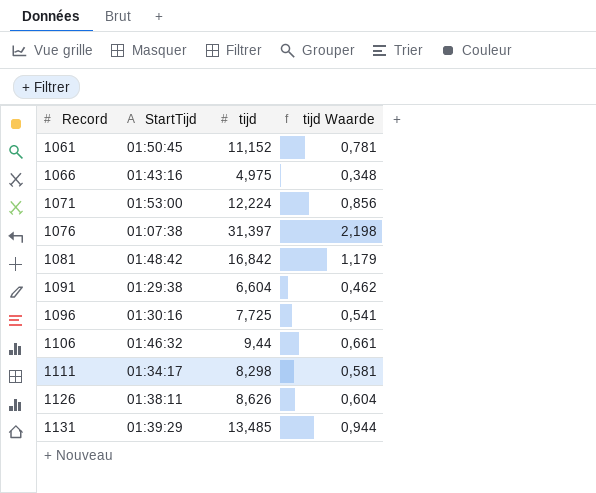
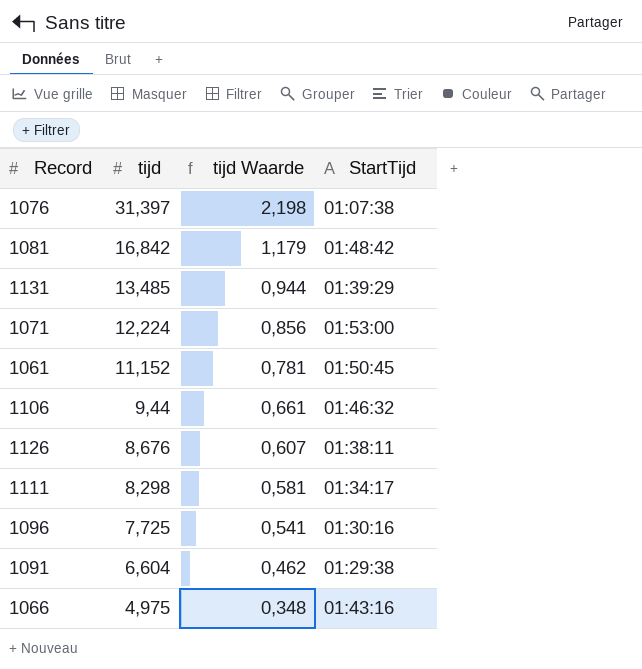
row order: Record ascending -> tijd descending
column StartTijd | position: 2 -> 4
1126 | tijd: 8,626 -> 8,676
1126 | tijd Waarde: 0,604 -> 0,607

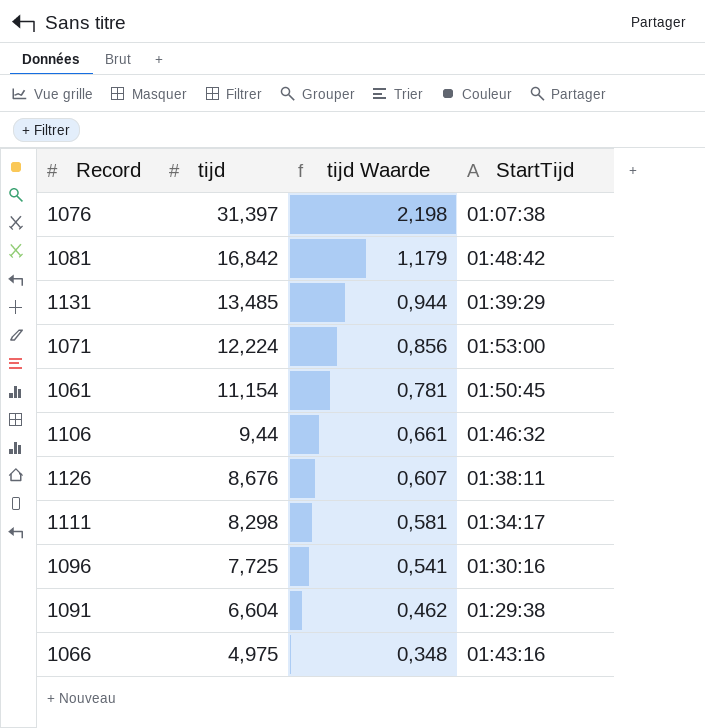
1061 | tijd: 11,152 -> 11,154

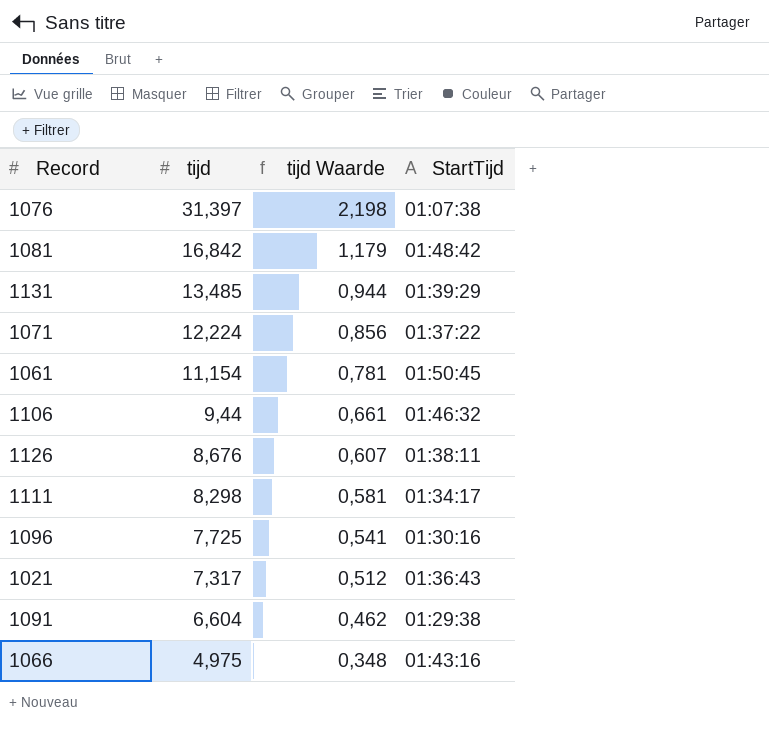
1071 | StartTijd: 01:53:00 -> 01:37:22
row 1021: none -> 7,317 | 0,512 | 01:36:43

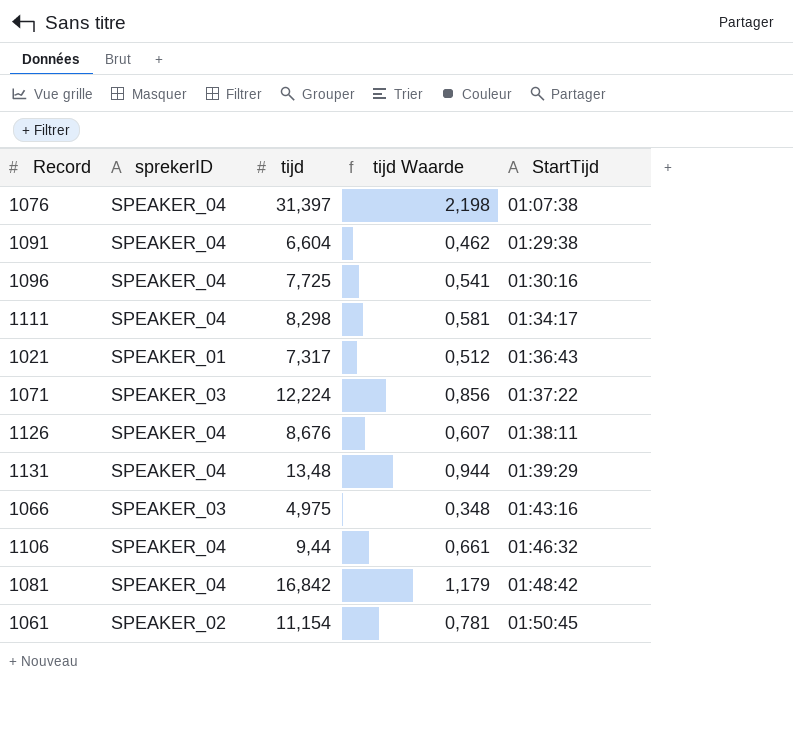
row order: tijd descending -> StartTijd ascending
column sprekerID | position: none -> 2
1131 | tijd: 13,485 -> 13,48

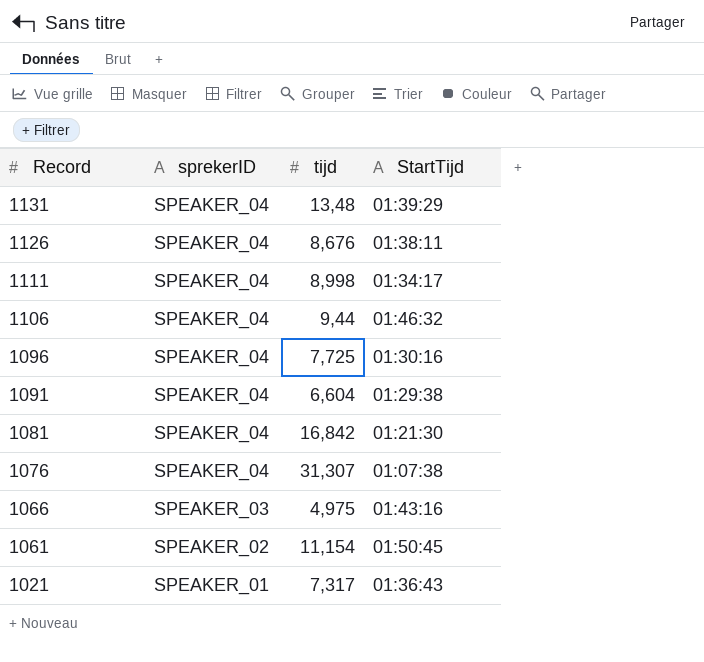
row order: StartTijd ascending -> Record descending
column tijd Waarde | formula: [tijd] * 0,07 -> none
row 1071: SPEAKER_03 | 12,224 | 0,856 | 01:37:22 -> none
1111 | tijd: 8,298 -> 8,998
1081 | StartTijd: 01:48:42 -> 01:21:30
1076 | tijd: 31,397 -> 31,307

